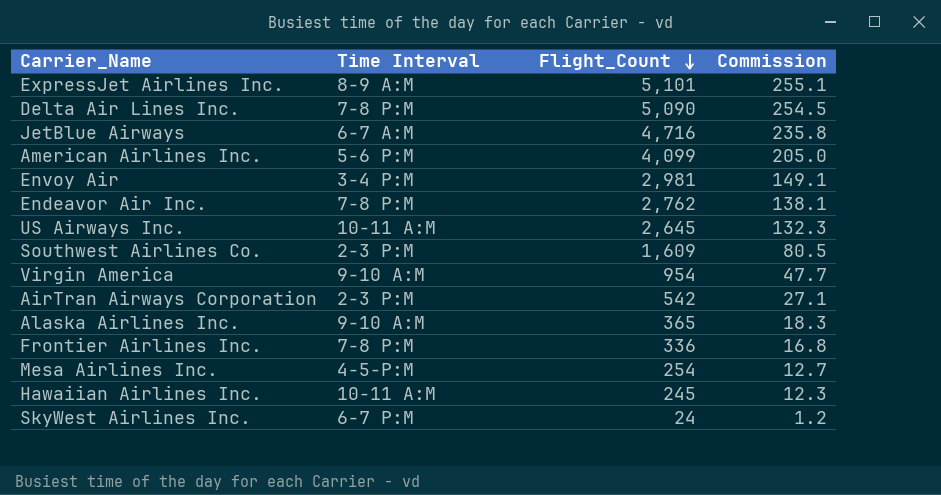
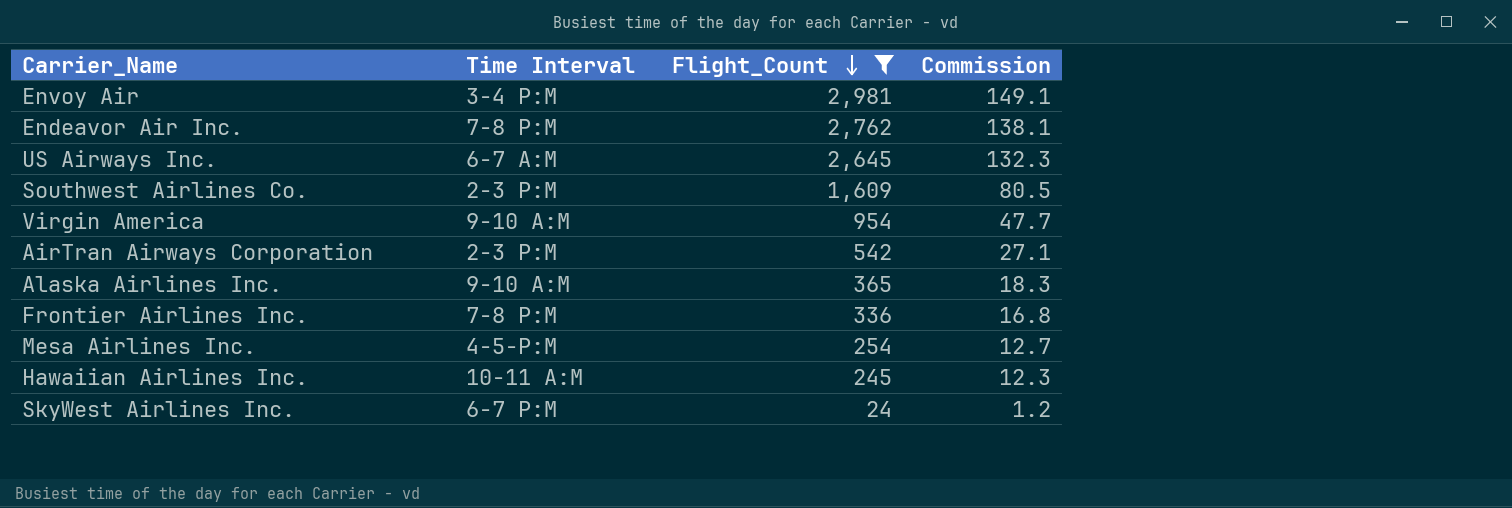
filter: none -> Flight_Count <= 2,981
US Airways Inc. | Time Interval: 10-11 A:M -> 6-7 A:M

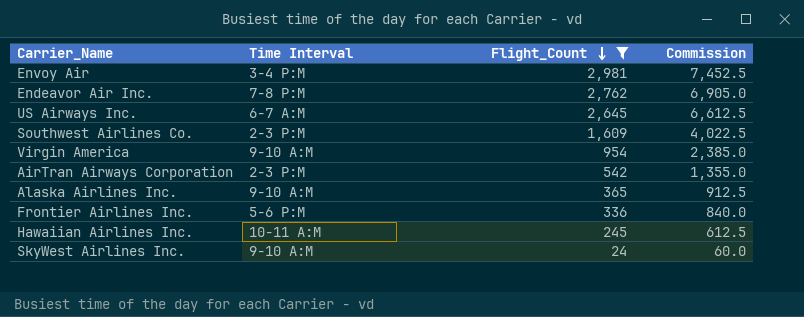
column Commission | formula: [Flight_Count] * 0.05 -> [Flight_Count] * 2.5
row Mesa Airlines Inc.: 4-5-P:M | 254 | 12.7 -> none
Frontier Airlines Inc. | Time Interval: 7-8 P:M -> 5-6 P:M
SkyWest Airlines Inc. | Time Interval: 6-7 P:M -> 9-10 A:M

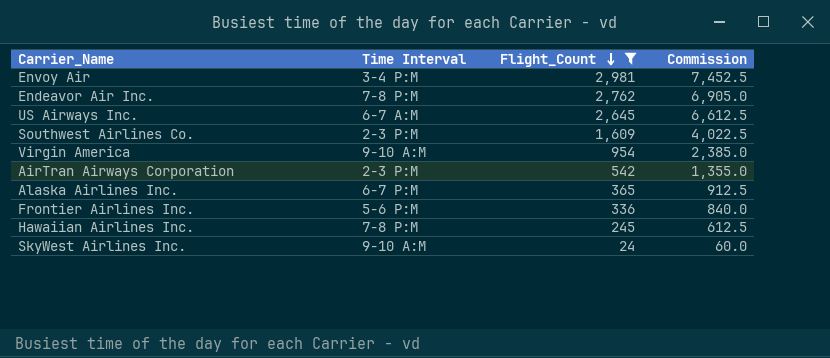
Alaska Airlines Inc. | Time Interval: 9-10 A:M -> 6-7 P:M
Hawaiian Airlines Inc. | Time Interval: 10-11 A:M -> 7-8 P:M

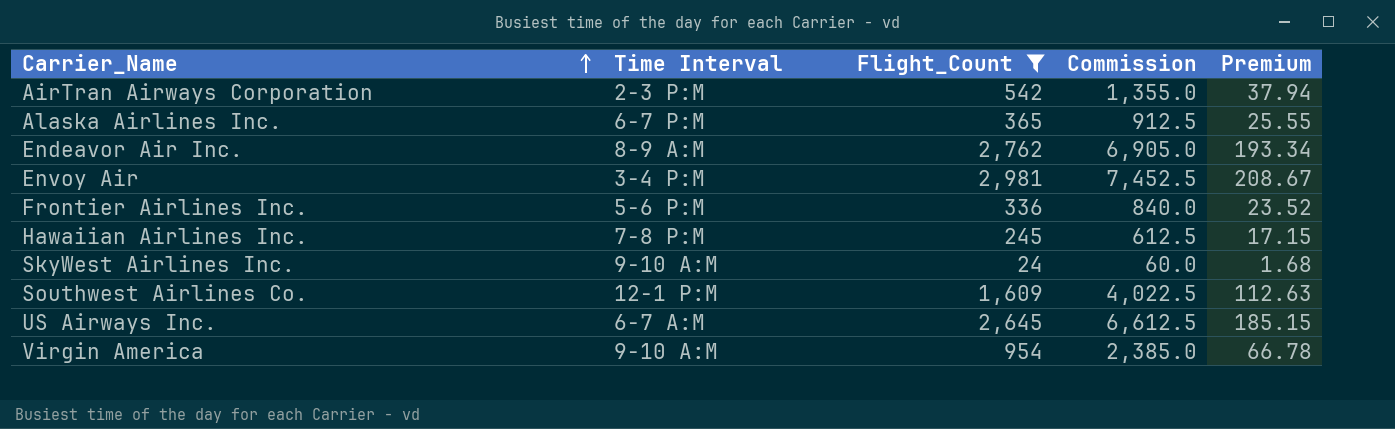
row order: Flight_Count descending -> Carrier_Name ascending
column Premium | formula: none -> [Flight_Count] * 0.07
Endeavor Air Inc. | Time Interval: 7-8 P:M -> 8-9 A:M
Southwest Airlines Co. | Time Interval: 2-3 P:M -> 12-1 P:M

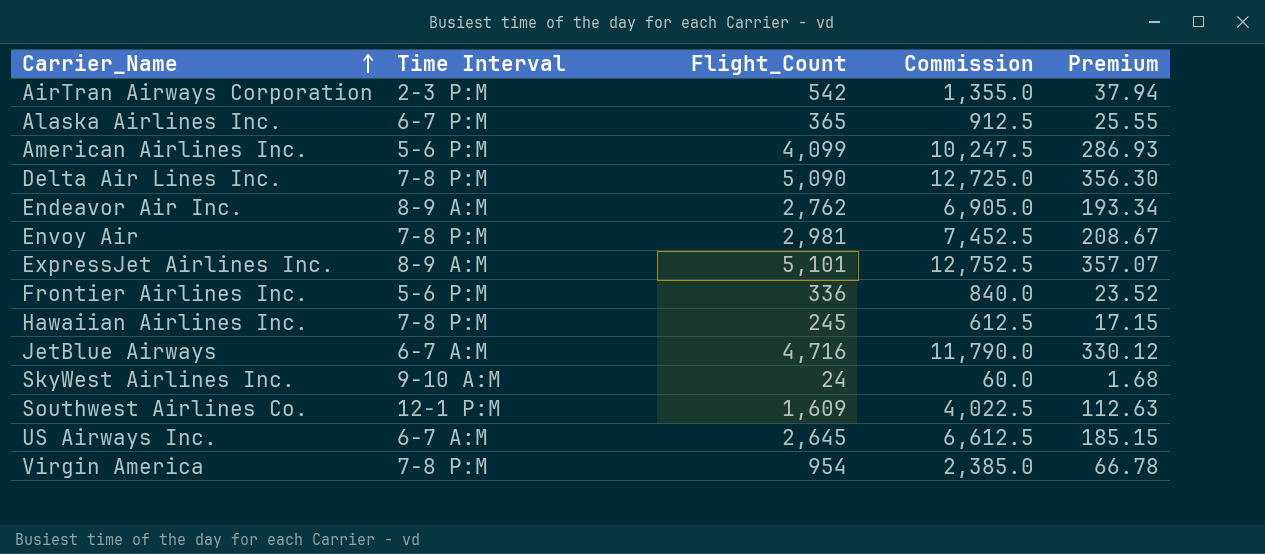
filter: Flight_Count <= 2,981 -> none
Envoy Air | Time Interval: 3-4 P:M -> 7-8 P:M
Virgin America | Time Interval: 9-10 A:M -> 7-8 P:M

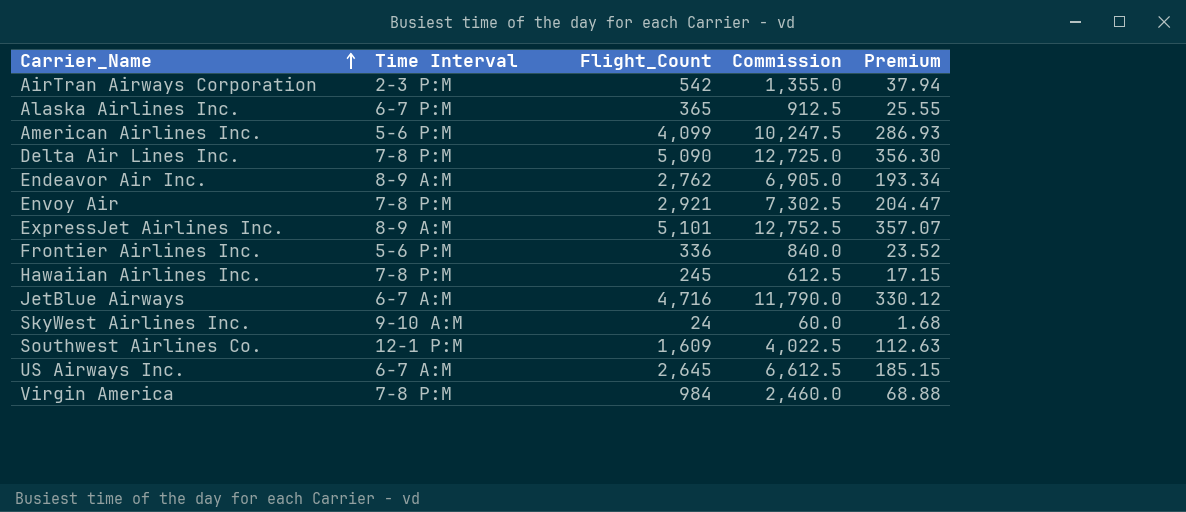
Envoy Air | Flight_Count: 2,981 -> 2,921
Envoy Air | Commission: 7,452.5 -> 7,302.5
Envoy Air | Premium: 208.67 -> 204.47
Virgin America | Flight_Count: 954 -> 984
Virgin America | Commission: 2,385.0 -> 2,460.0
Virgin America | Premium: 66.78 -> 68.88

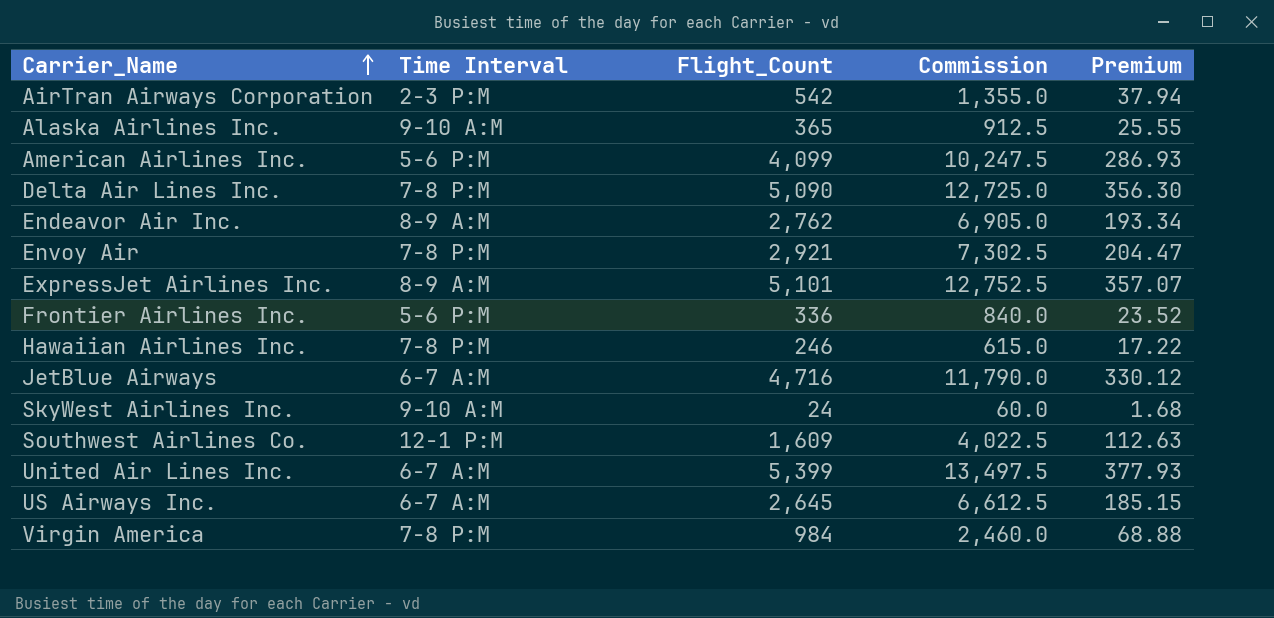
Alaska Airlines Inc. | Time Interval: 6-7 P:M -> 9-10 A:M
Hawaiian Airlines Inc. | Flight_Count: 245 -> 246
Hawaiian Airlines Inc. | Commission: 612.5 -> 615.0
Hawaiian Airlines Inc. | Premium: 17.15 -> 17.22
row United Air Lines Inc.: none -> 6-7 A:M | 5,399 | 13,497.5 | 377.93

